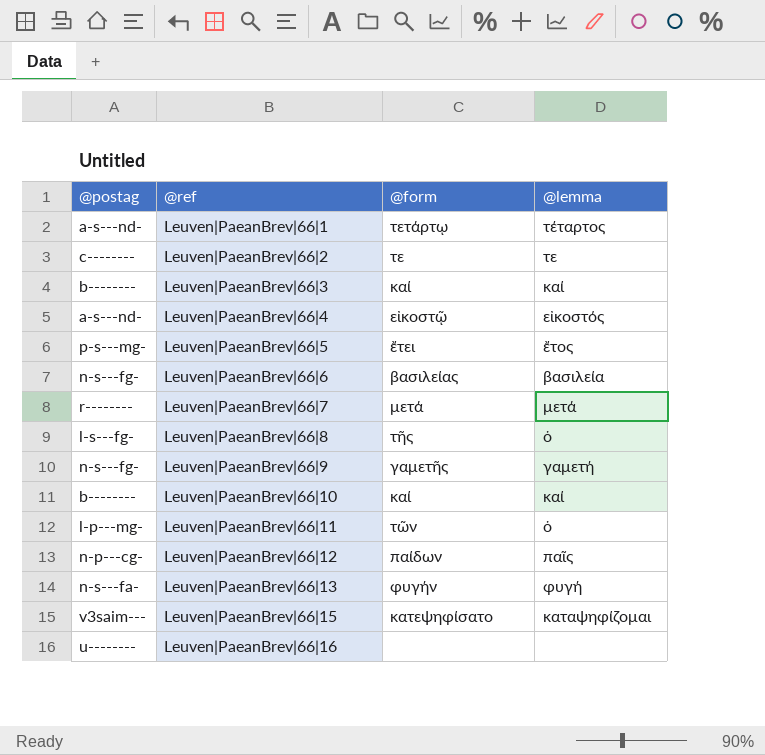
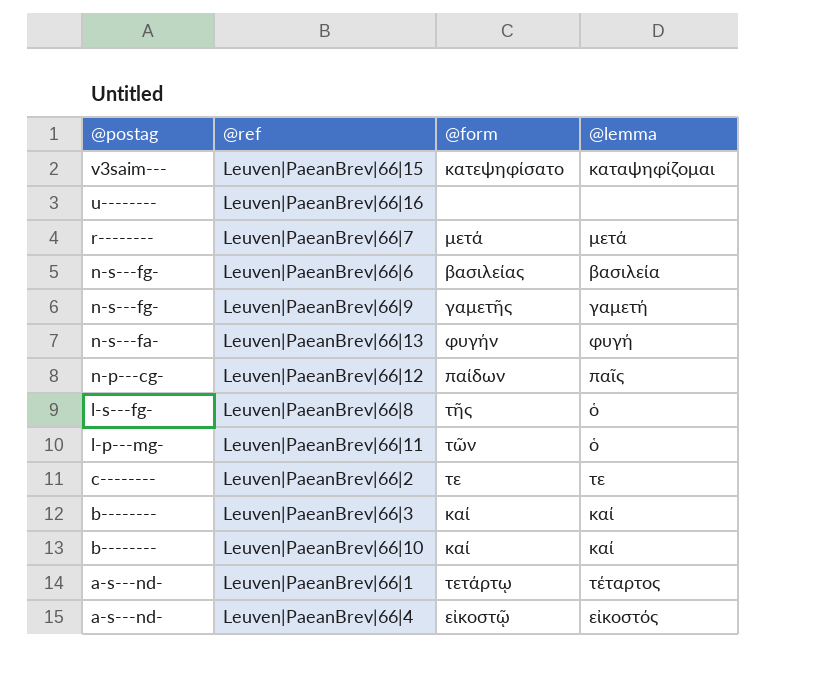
row order: @ref ascending -> @postag descending
row Leuven|PaeanBrev|66|5: p-s---mg- | ἔτει | ἔτος -> none

